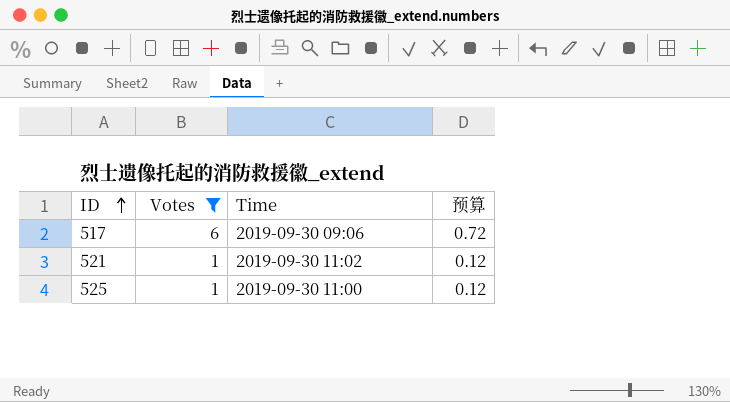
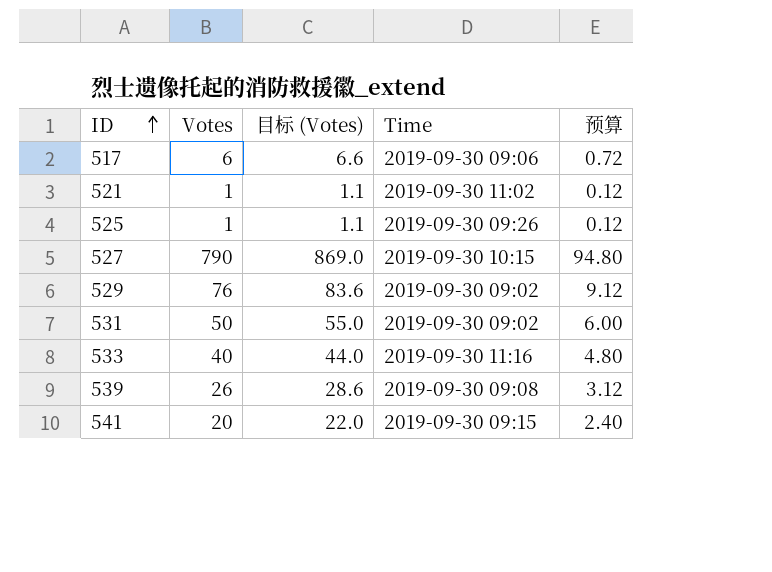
filter: Votes <= 6 -> none
column 目标 (Votes) | formula: none -> [Votes] * 1.1
525 | Time: 2019-09-30 11:00 -> 2019-09-30 09:26

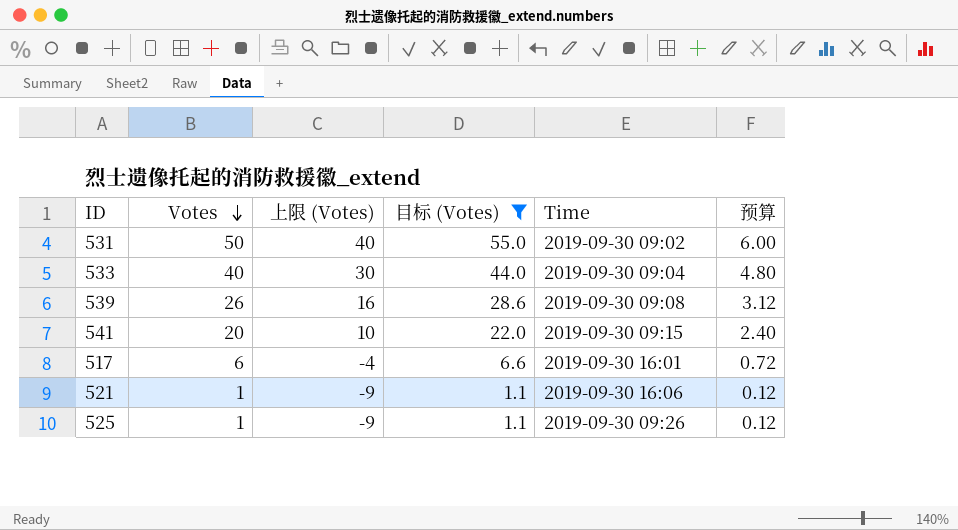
filter: none -> 目标 (Votes) <= 55.0
row order: ID ascending -> Votes descending
column 上限 (Votes) | formula: none -> [Votes] - 10
533 | Time: 2019-09-30 11:16 -> 2019-09-30 09:04
517 | Time: 2019-09-30 09:06 -> 2019-09-30 16:01
521 | Time: 2019-09-30 11:02 -> 2019-09-30 16:06

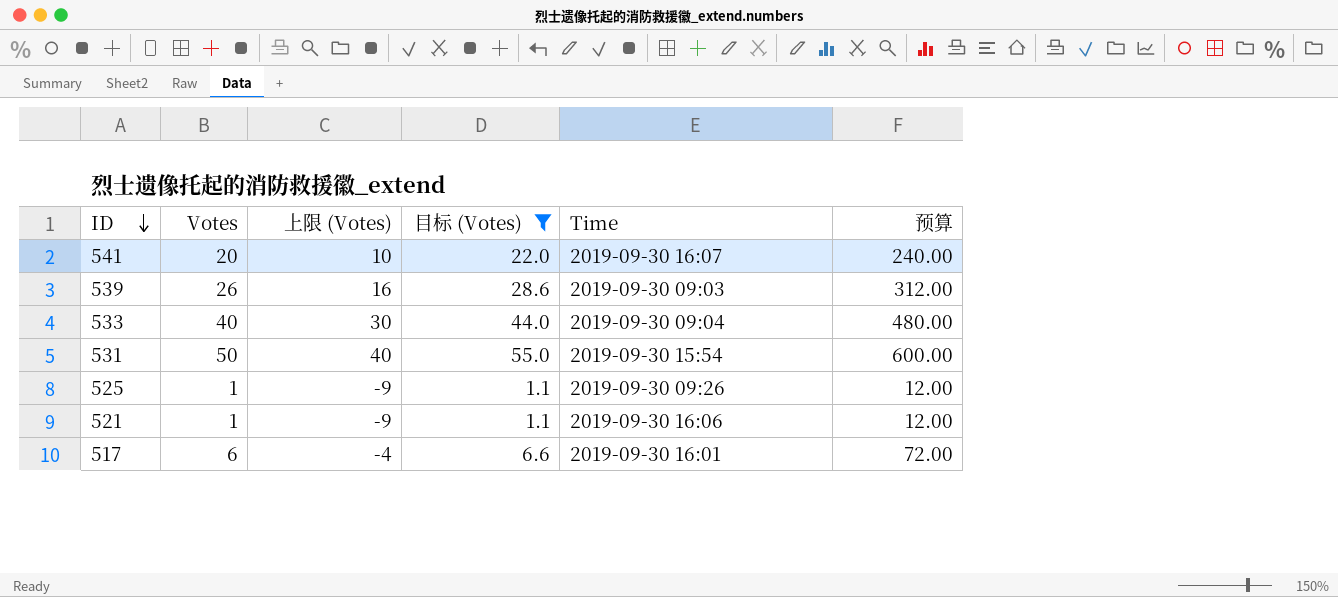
row order: Votes descending -> ID descending
column 预算 | formula: [Votes] * 0.12 -> [Votes] * 12
541 | Time: 2019-09-30 09:15 -> 2019-09-30 16:07
539 | Time: 2019-09-30 09:08 -> 2019-09-30 09:03
531 | Time: 2019-09-30 09:02 -> 2019-09-30 15:54

